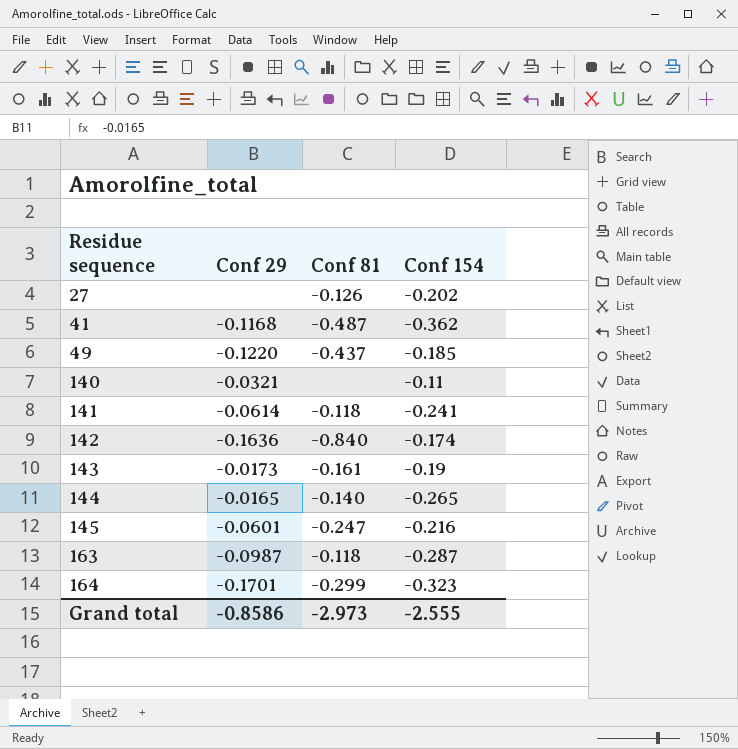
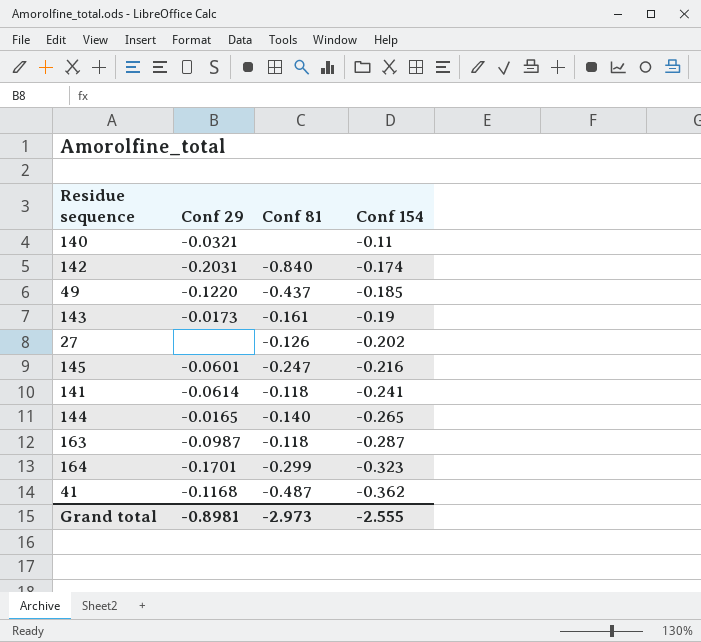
row order: Residue sequence ascending -> Conf 154 descending
142 | Conf 29: -0.1636 -> -0.2031
Grand total | Conf 29: -0.8586 -> -0.8981

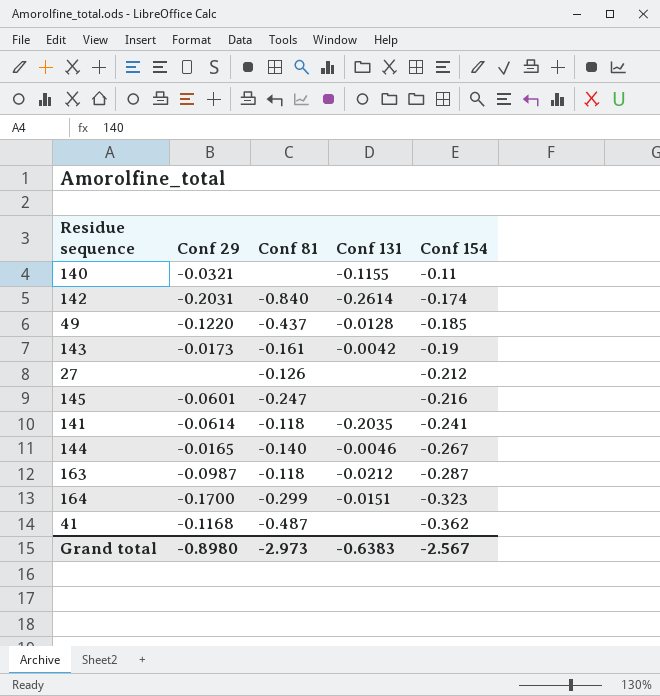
column Conf 131 | position: none -> 4
27 | Conf 154: -0.202 -> -0.212
144 | Conf 154: -0.265 -> -0.267
164 | Conf 29: -0.1701 -> -0.1700
Grand total | Conf 29: -0.8981 -> -0.8980
Grand total | Conf 154: -2.555 -> -2.567

